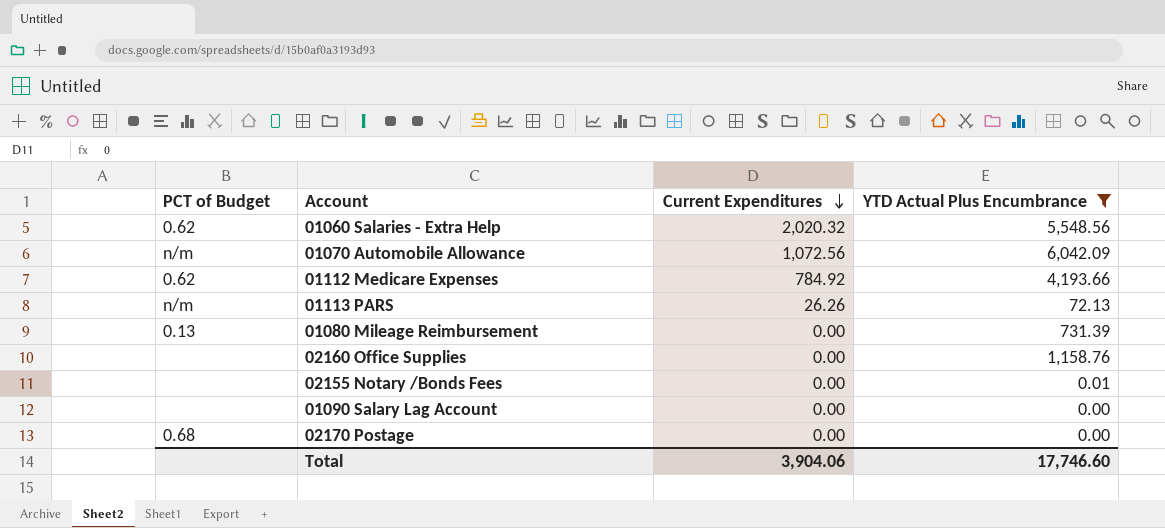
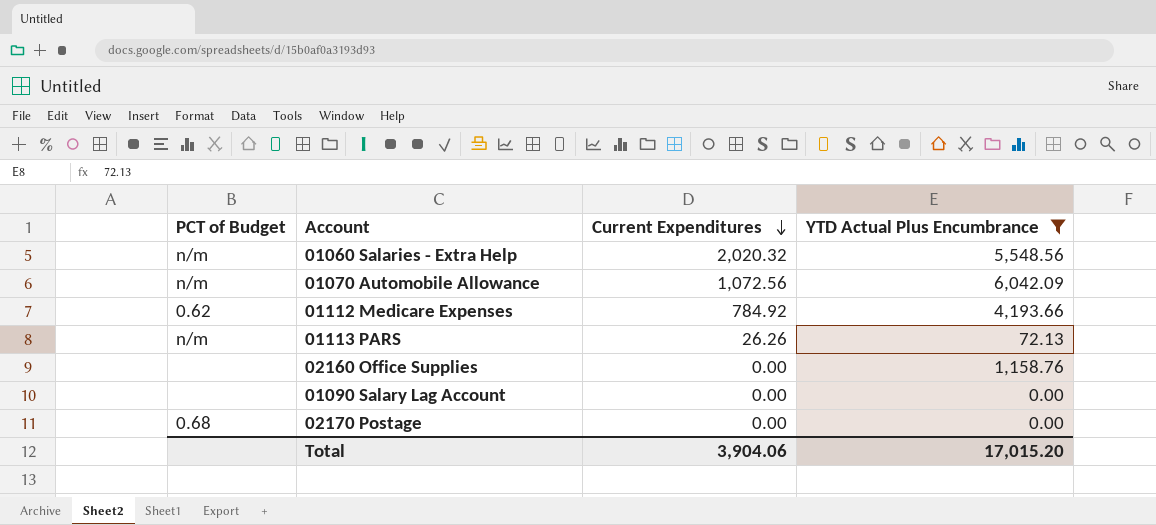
row 01080 Mileage Reimbursement: 0.13 | 0.00 | 731.39 -> none
row 02155 Notary /Bonds Fees: none | 0.00 | 0.01 -> none
01060 Salaries - Extra Help | PCT of Budget: 0.62 -> n/m
Total | YTD Actual Plus Encumbrance: 17,746.60 -> 17,015.20

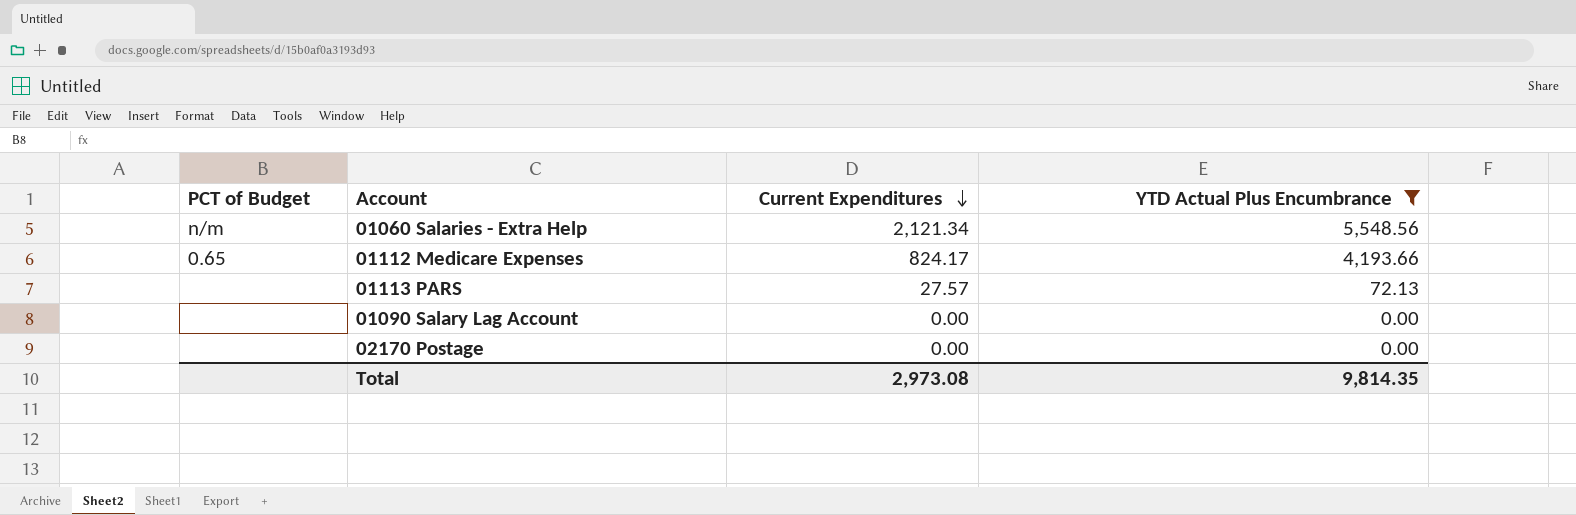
row 01070 Automobile Allowance: n/m | 1,072.56 | 6,042.09 -> none
row 02160 Office Supplies: none | 0.00 | 1,158.76 -> none
01060 Salaries - Extra Help | Current Expenditures: 2,020.32 -> 2,121.34
01112 Medicare Expenses | PCT of Budget: 0.62 -> 0.65
01112 Medicare Expenses | Current Expenditures: 784.92 -> 824.17
01113 PARS | PCT of Budget: n/m -> none
01113 PARS | Current Expenditures: 26.26 -> 27.57
02170 Postage | PCT of Budget: 0.68 -> none
Total | Current Expenditures: 3,904.06 -> 2,973.08
Total | YTD Actual Plus Encumbrance: 17,015.20 -> 9,814.35

